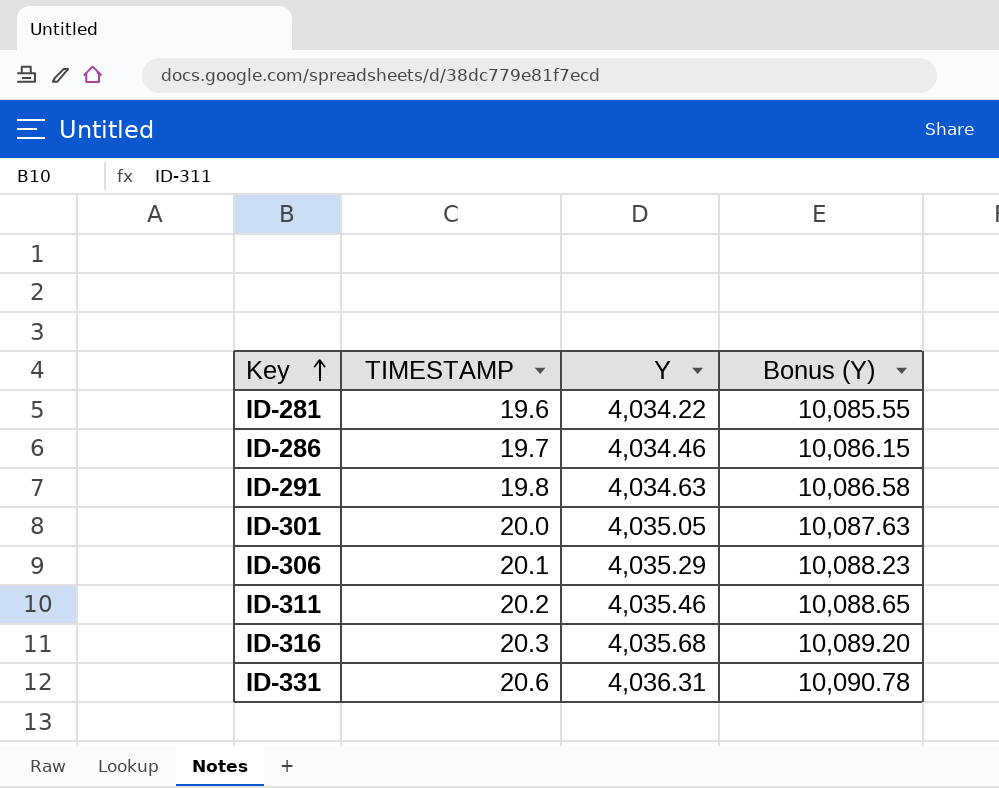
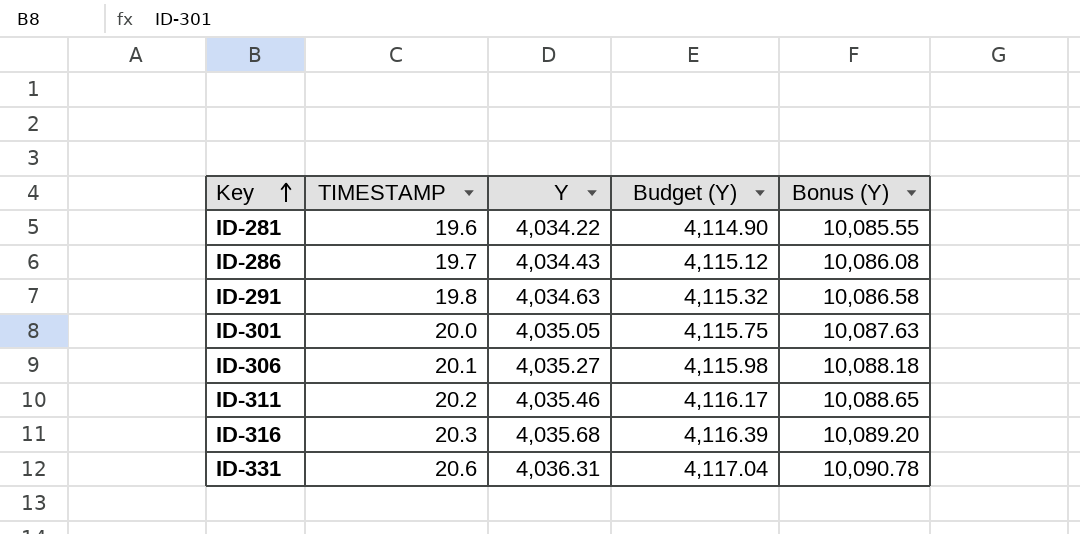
column Budget (Y) | formula: none -> [Y] * 1.02
ID-286 | Y: 4,034.46 -> 4,034.43
ID-286 | Bonus (Y): 10,086.15 -> 10,086.08
ID-306 | Y: 4,035.29 -> 4,035.27
ID-306 | Bonus (Y): 10,088.23 -> 10,088.18

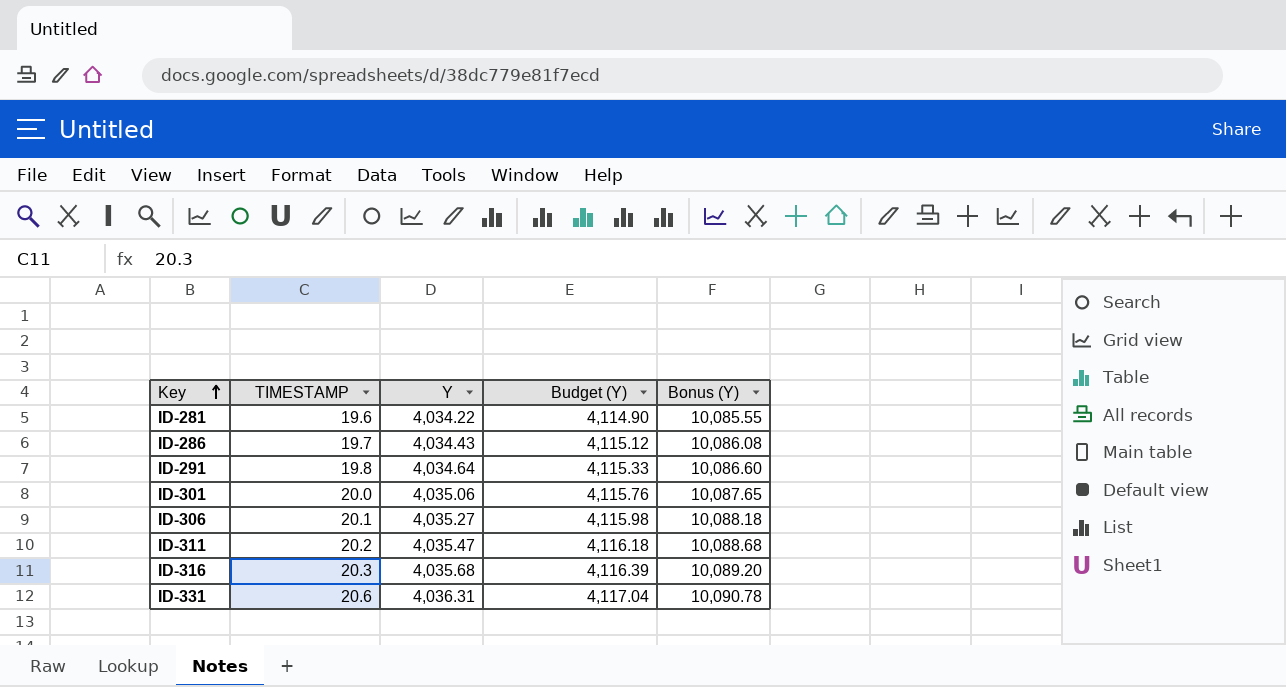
ID-291 | Y: 4,034.63 -> 4,034.64
ID-291 | Budget (Y): 4,115.32 -> 4,115.33
ID-291 | Bonus (Y): 10,086.58 -> 10,086.60
ID-301 | Y: 4,035.05 -> 4,035.06
ID-301 | Budget (Y): 4,115.75 -> 4,115.76
ID-301 | Bonus (Y): 10,087.63 -> 10,087.65
ID-311 | Y: 4,035.46 -> 4,035.47
ID-311 | Budget (Y): 4,116.17 -> 4,116.18
ID-311 | Bonus (Y): 10,088.65 -> 10,088.68

